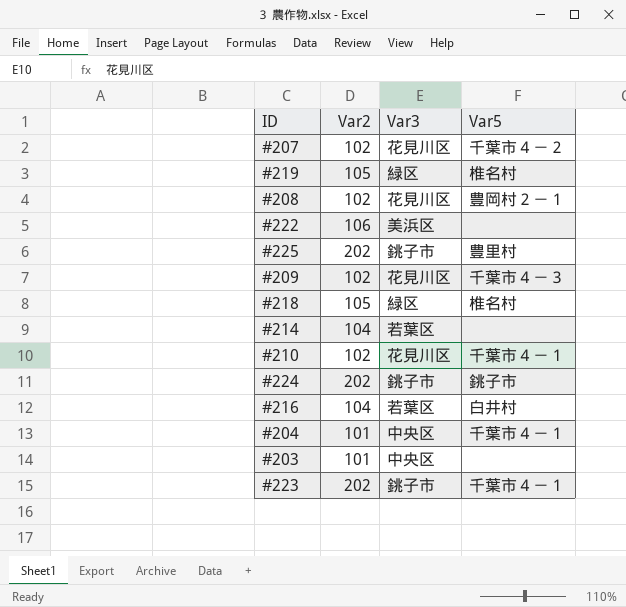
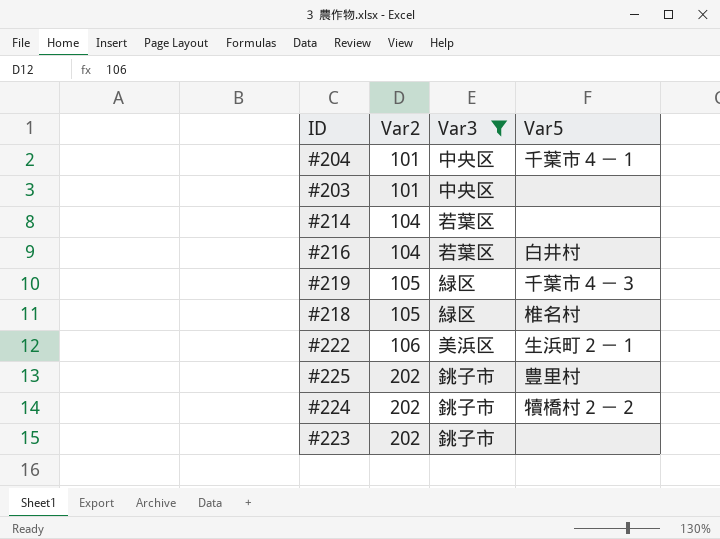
filter: none -> Var3 != 花見川区
row order: none -> Var2 ascending
#219 | Var5: 椎名村 -> 千葉市４－３
#222 | Var5: none -> 生浜町２－１
#224 | Var5: 銚子市 -> 犢橋村２－２
#223 | Var5: 千葉市４－１ -> none

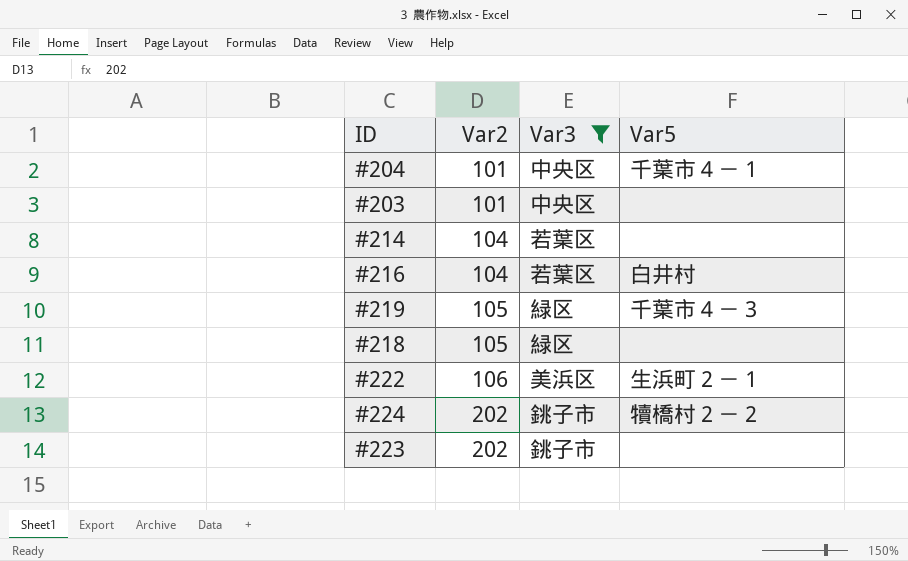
row #225: 202 | 銚子市 | 豊里村 -> none
#218 | Var5: 椎名村 -> none

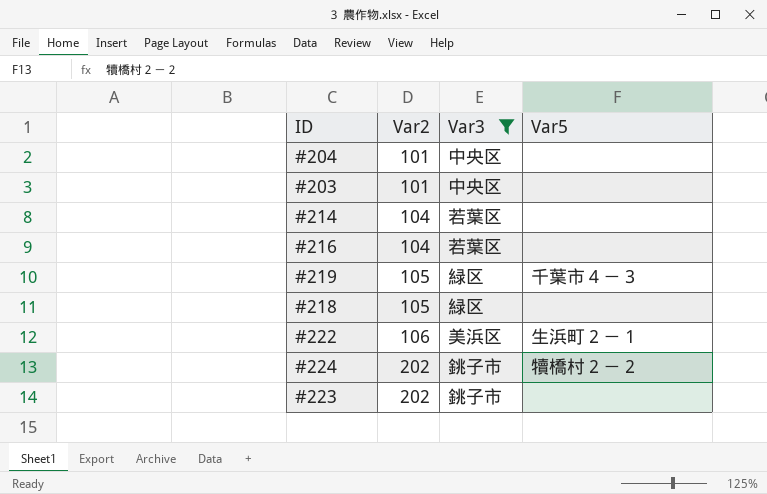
#204 | Var5: 千葉市４－１ -> none
#216 | Var5: 白井村 -> none

